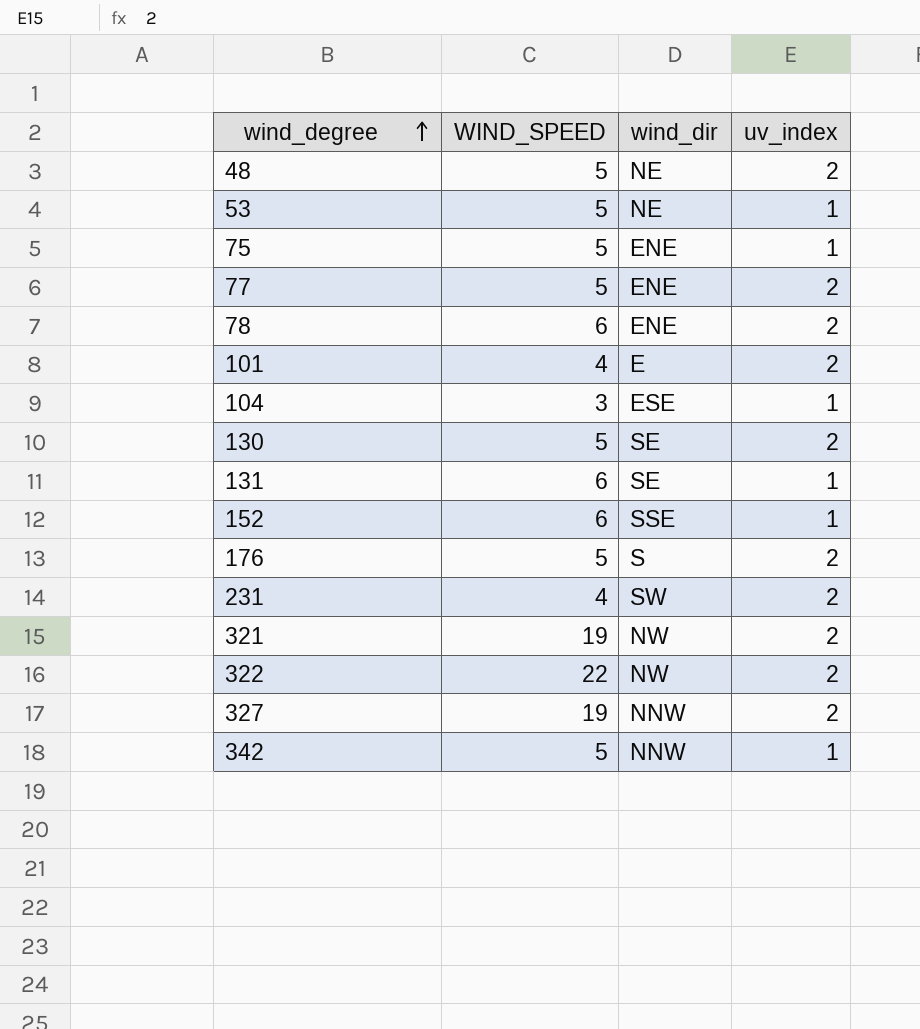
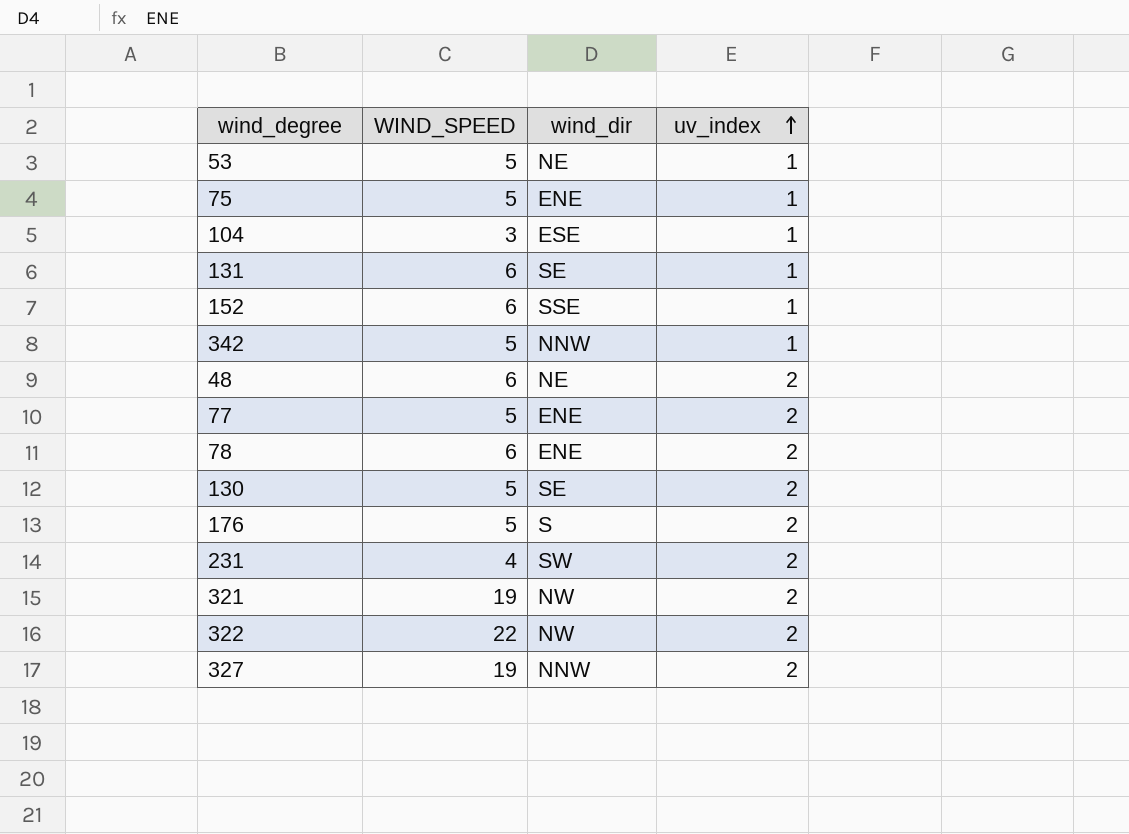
row order: wind_degree ascending -> uv_index ascending
row 101: 4 | E | 2 -> none
48 | WIND_SPEED: 5 -> 6

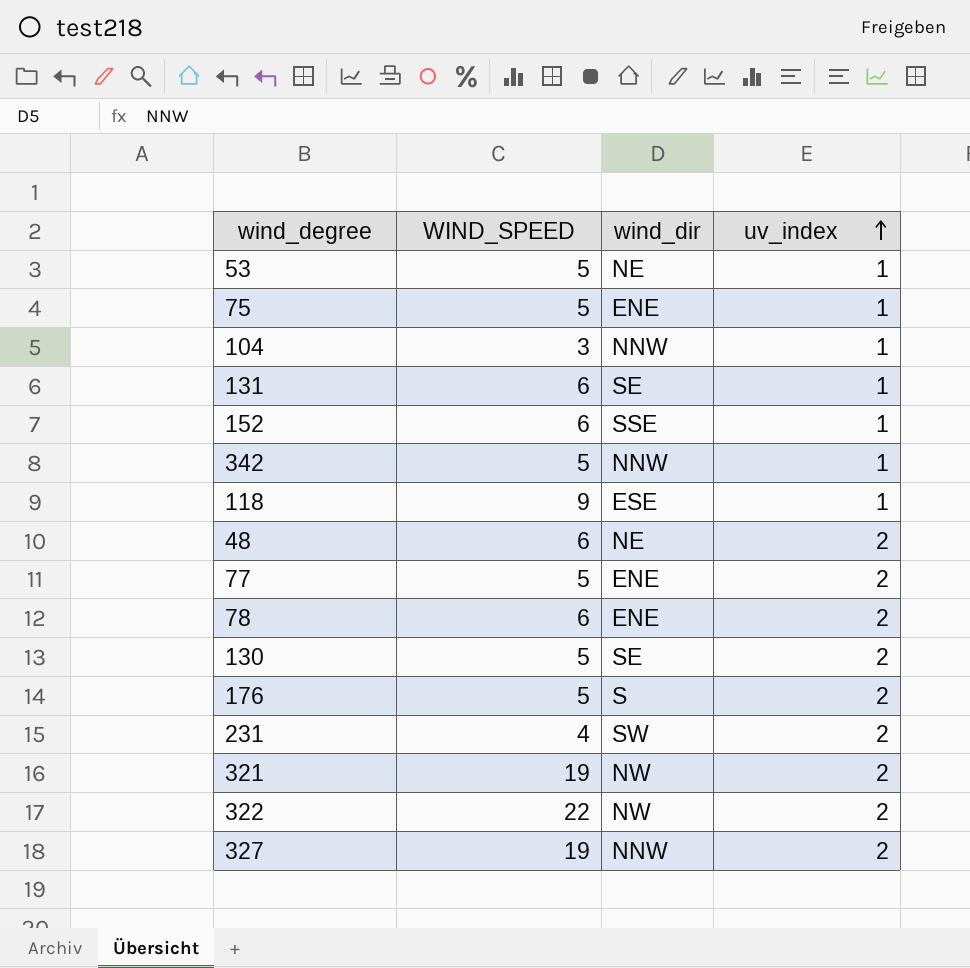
104 | wind_dir: ESE -> NNW
row 118: none -> 9 | ESE | 1

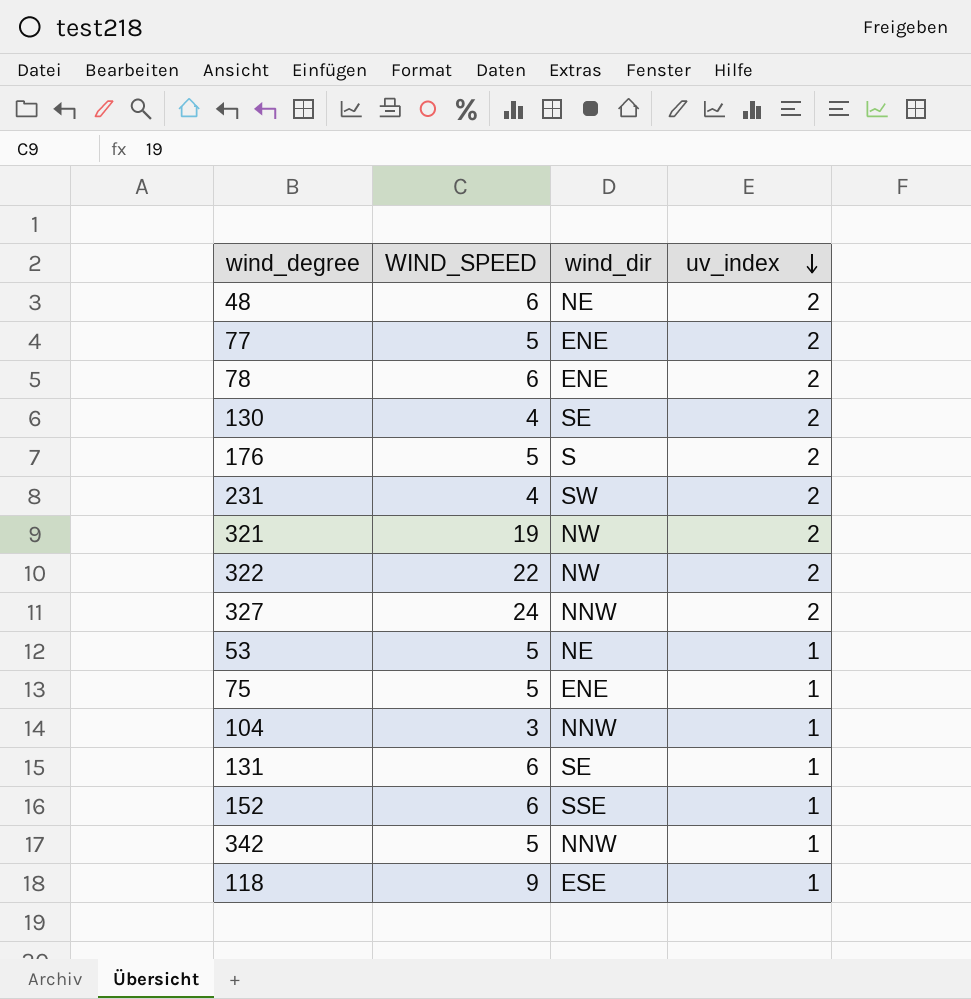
row order: uv_index ascending -> uv_index descending
130 | WIND_SPEED: 5 -> 4
327 | WIND_SPEED: 19 -> 24

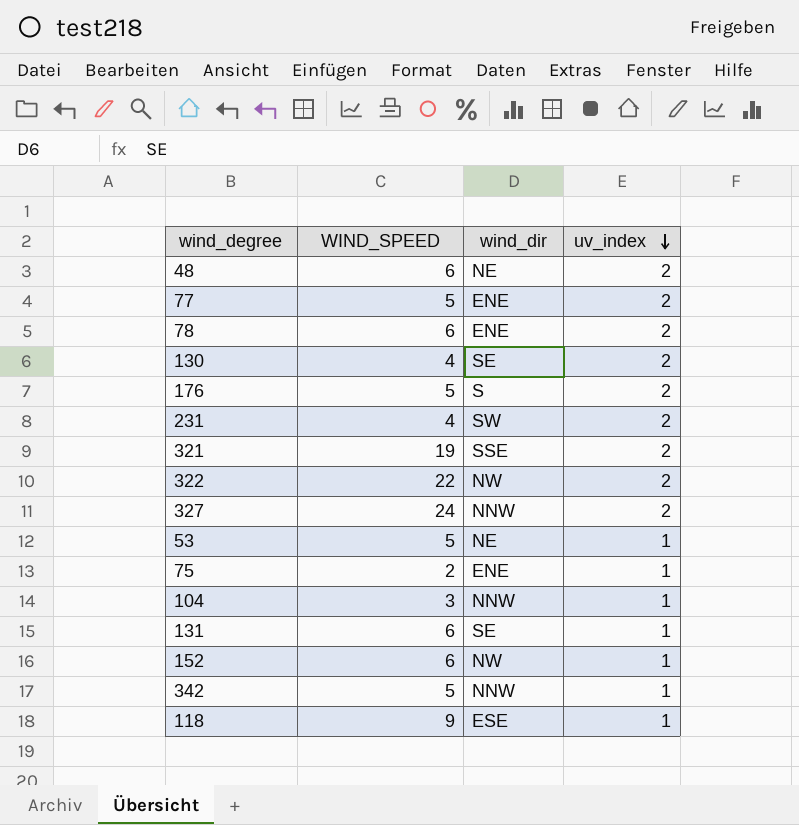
321 | wind_dir: NW -> SSE
75 | WIND_SPEED: 5 -> 2
152 | wind_dir: SSE -> NW

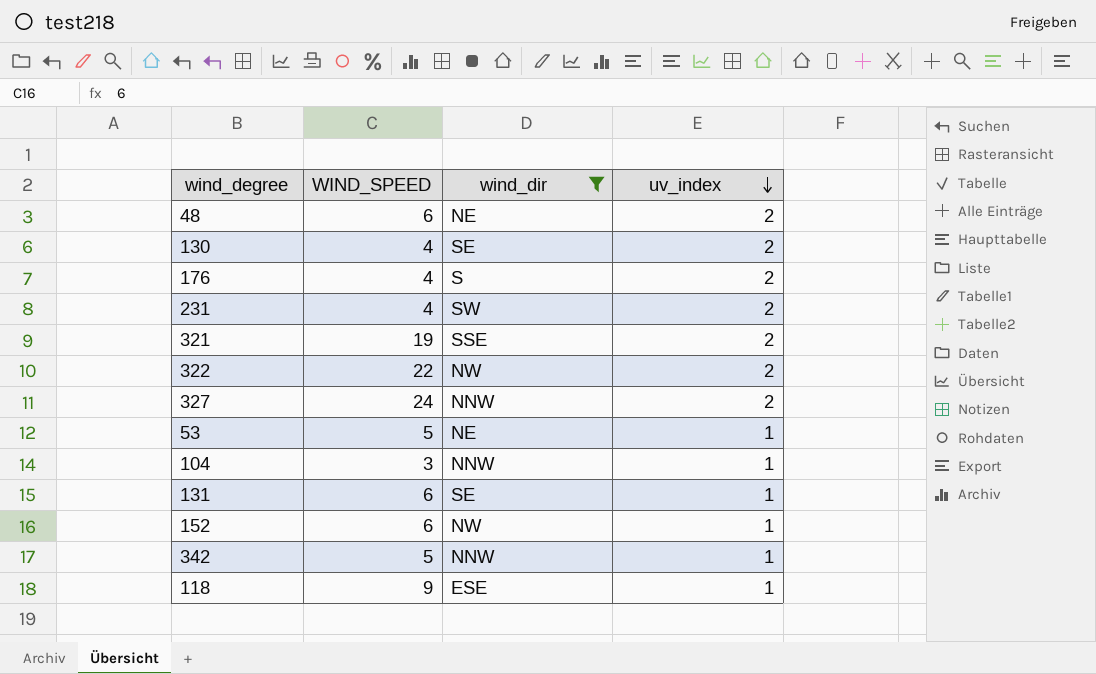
filter: none -> wind_dir != ENE
176 | WIND_SPEED: 5 -> 4

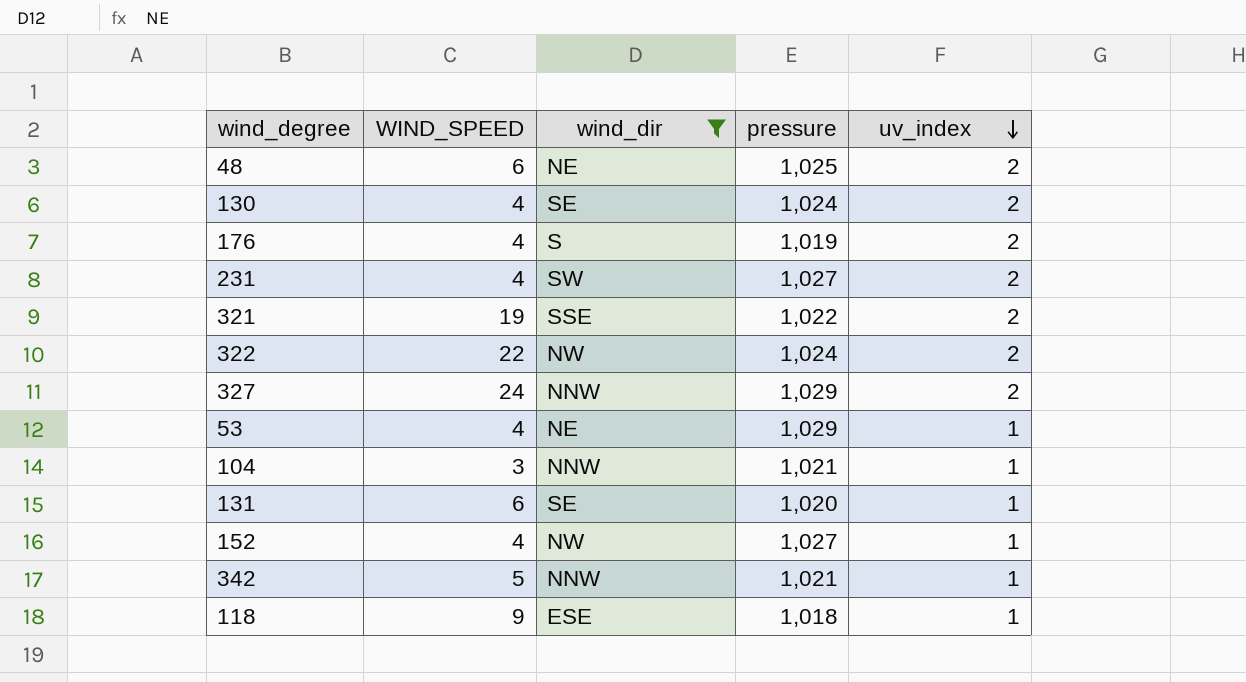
column pressure | position: none -> 4
53 | WIND_SPEED: 5 -> 4
152 | WIND_SPEED: 6 -> 4

